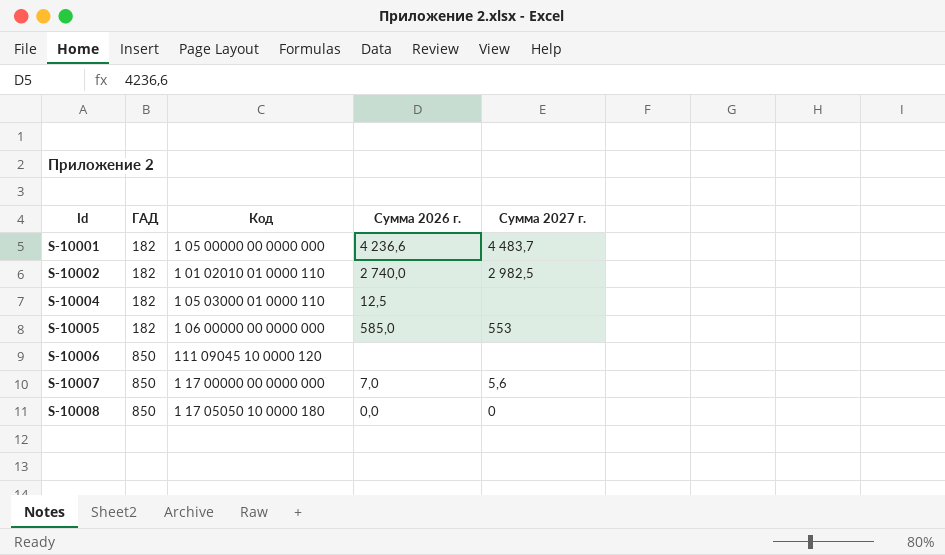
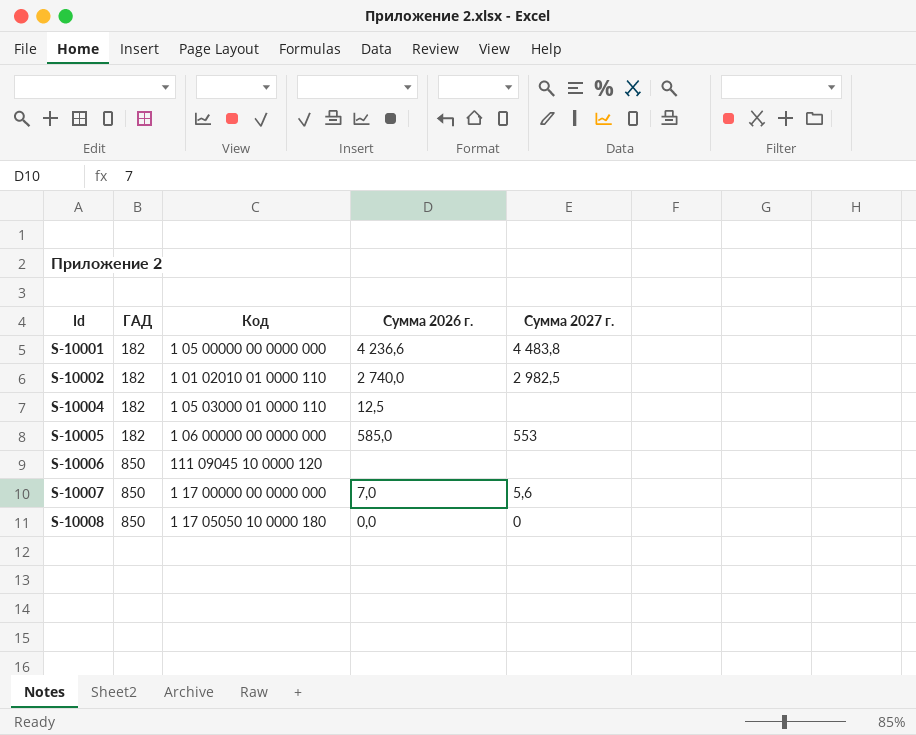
S-10001 | Сумма 2027 г.: 4 483,7 -> 4 483,8

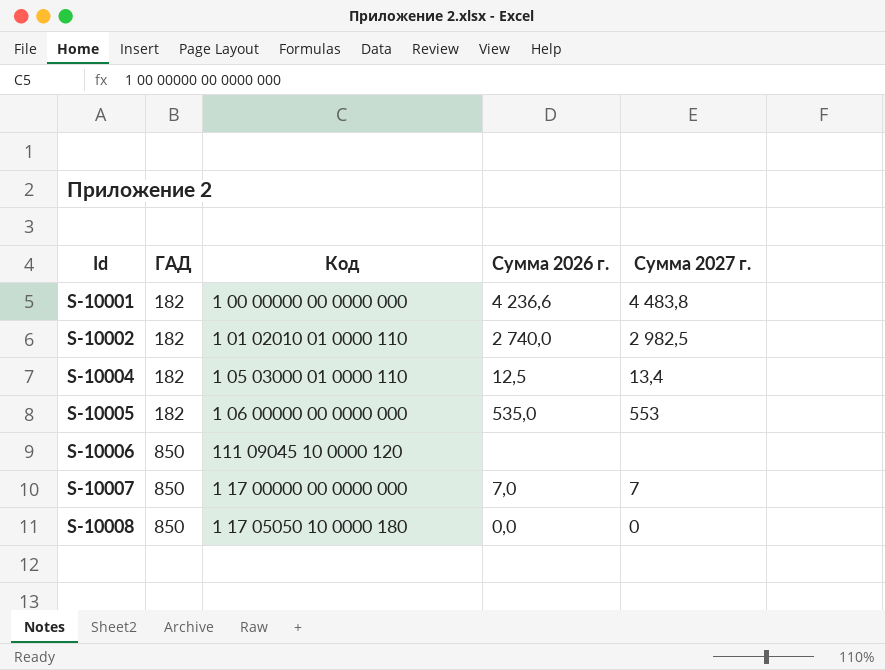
S-10001 | Код: 1 05 00000 00 0000 000 -> 1 00 00000 00 0000 000
S-10004 | Сумма 2027 г.: none -> 13,4
S-10005 | Сумма 2026 г.: 585,0 -> 535,0
S-10007 | Сумма 2027 г.: 5,6 -> 7

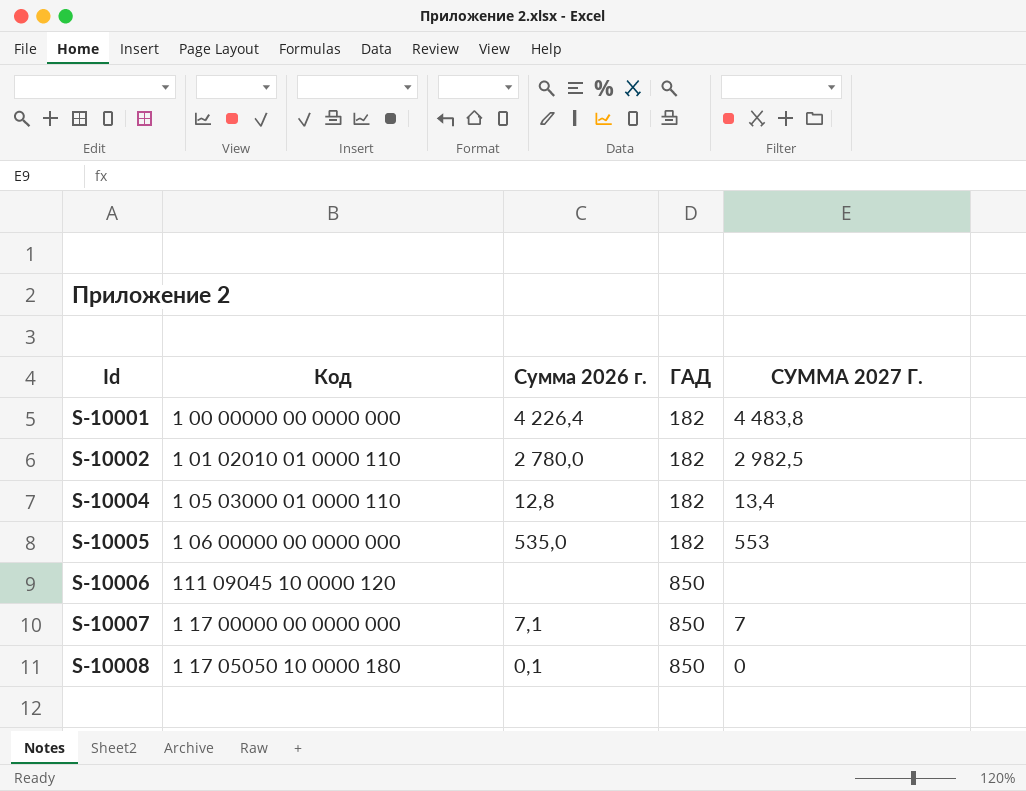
column ГАД | position: 2 -> 4
column name: Сумма 2027 г. -> СУММА 2027 Г.
S-10001 | Сумма 2026 г.: 4 236,6 -> 4 226,4
S-10002 | Сумма 2026 г.: 2 740,0 -> 2 780,0
S-10004 | Сумма 2026 г.: 12,5 -> 12,8
S-10007 | Сумма 2026 г.: 7,0 -> 7,1
S-10008 | Сумма 2026 г.: 0,0 -> 0,1

